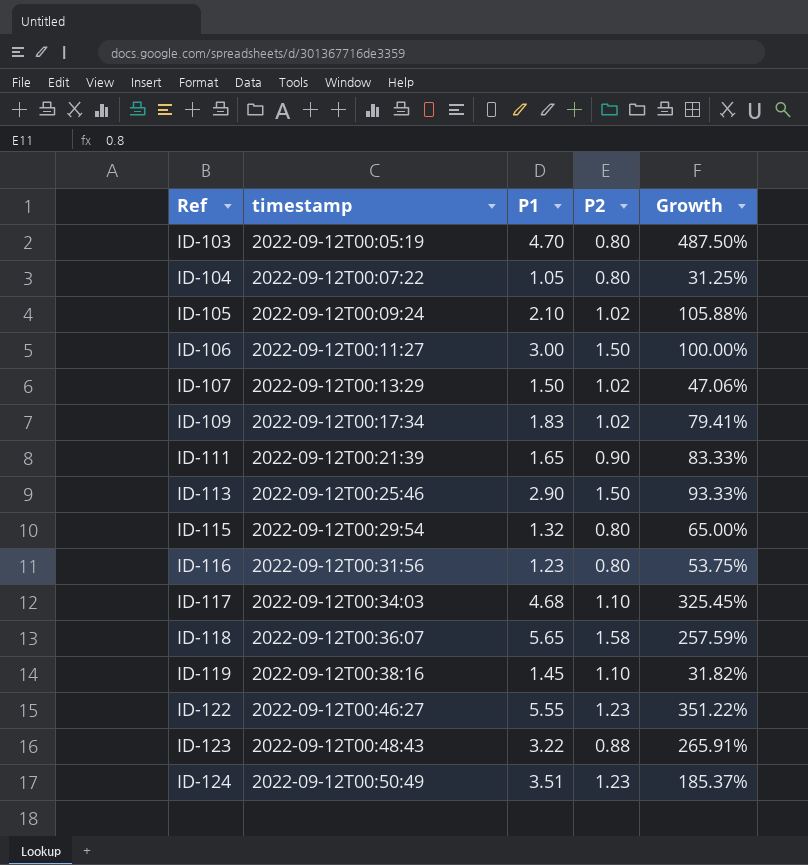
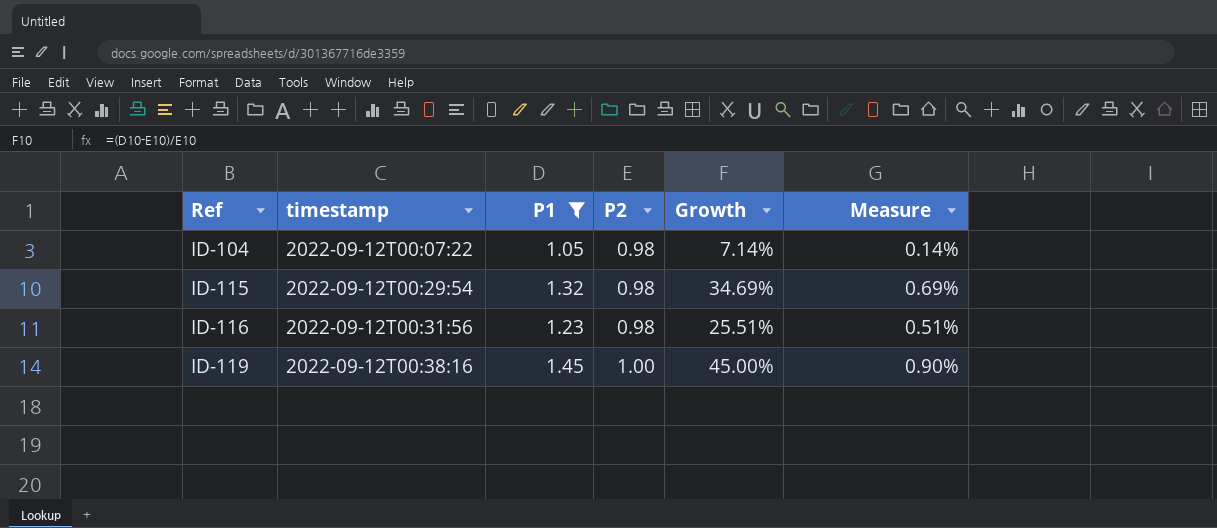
filter: none -> P1 <= 1.45
column Measure | formula: none -> [Growth] * 0.02
ID-104 | P2: 0.80 -> 0.98
ID-104 | Growth: 31.25% -> 7.14%
ID-115 | P2: 0.80 -> 0.98
ID-115 | Growth: 65.00% -> 34.69%
ID-116 | P2: 0.80 -> 0.98
ID-116 | Growth: 53.75% -> 25.51%
ID-119 | P2: 1.10 -> 1.00
ID-119 | Growth: 31.82% -> 45.00%

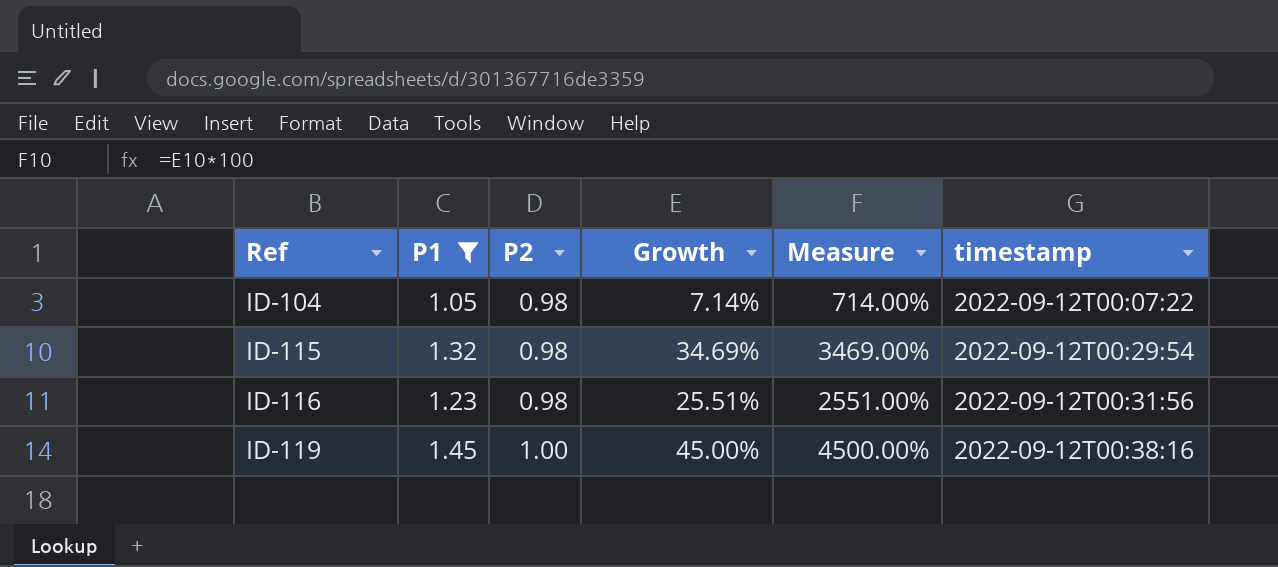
column Measure | formula: [Growth] * 0.02 -> [Growth] * 100
column timestamp | position: 2 -> 6

